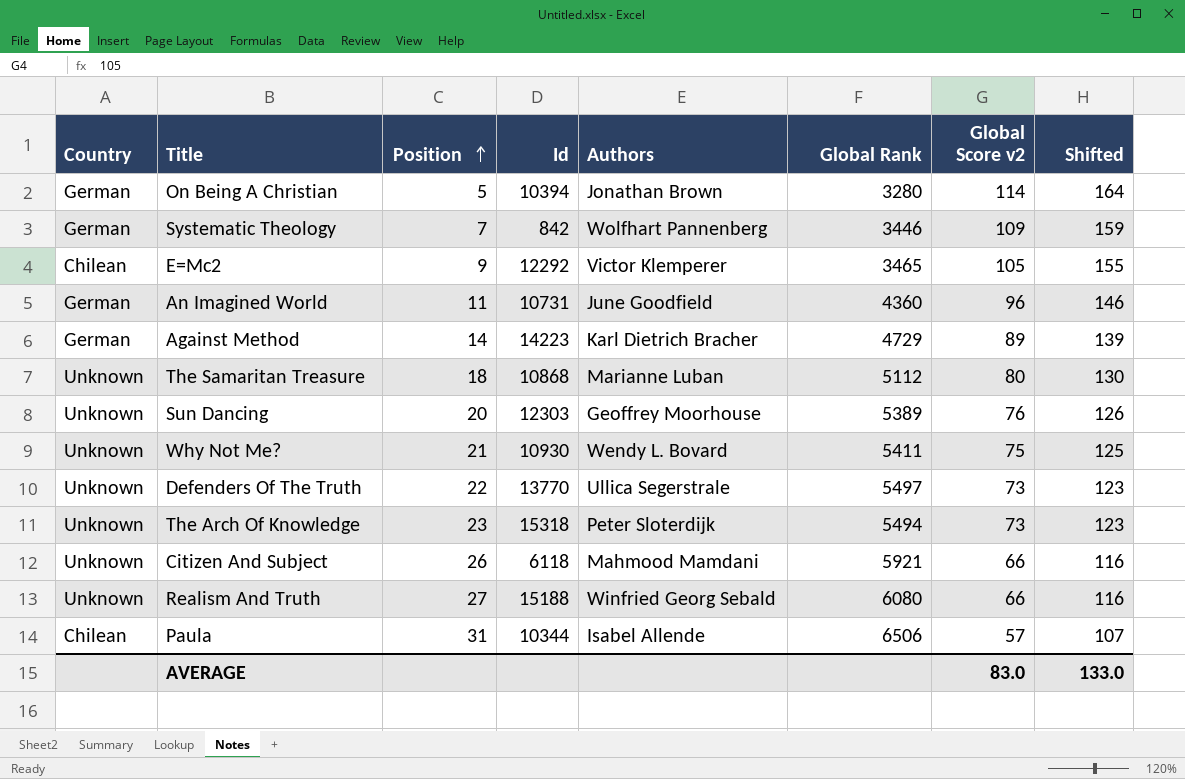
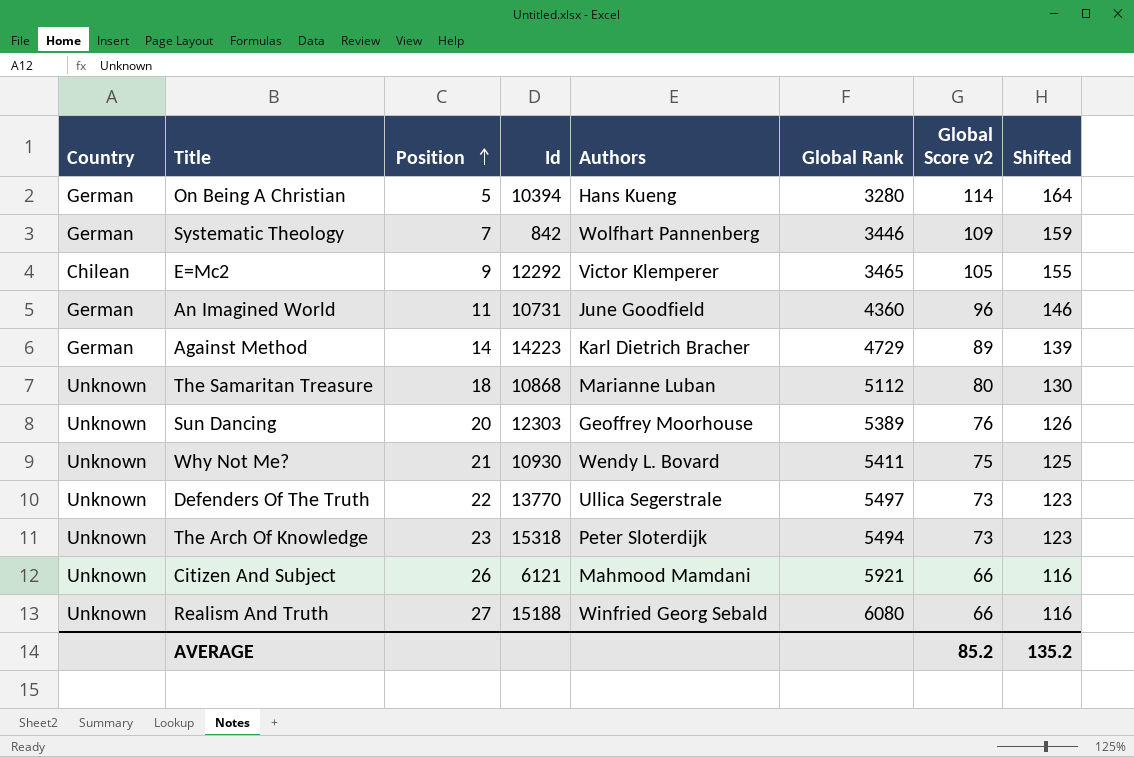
row Paula: Chilean | 31 | 10344 | Isabel Allende | 6506 | 57 | 107 -> none
On Being A Christian | Authors: Jonathan Brown -> Hans Kueng
Citizen And Subject | Id: 6118 -> 6121
AVERAGE | Global Score v2: 83.0 -> 85.2
AVERAGE | Shifted: 133.0 -> 135.2

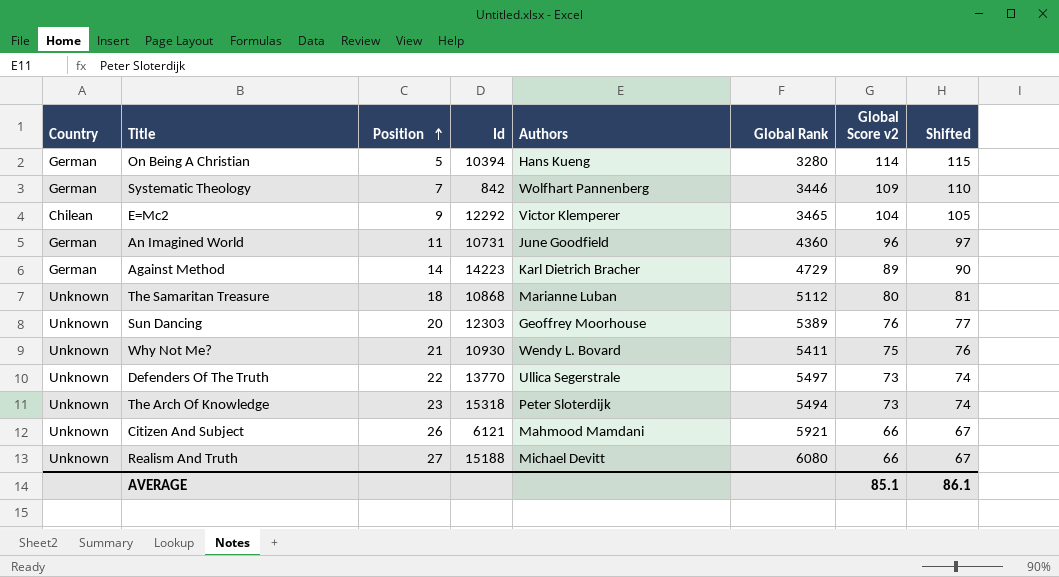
column Shifted | formula: [Global Score v2] + 50 -> [Global Score v2] + 1
E=Mc2 | Global Score v2: 105 -> 104
Realism And Truth | Authors: Winfried Georg Sebald -> Michael Devitt
AVERAGE | Global Score v2: 85.2 -> 85.1
AVERAGE | Shifted: 135.2 -> 86.1

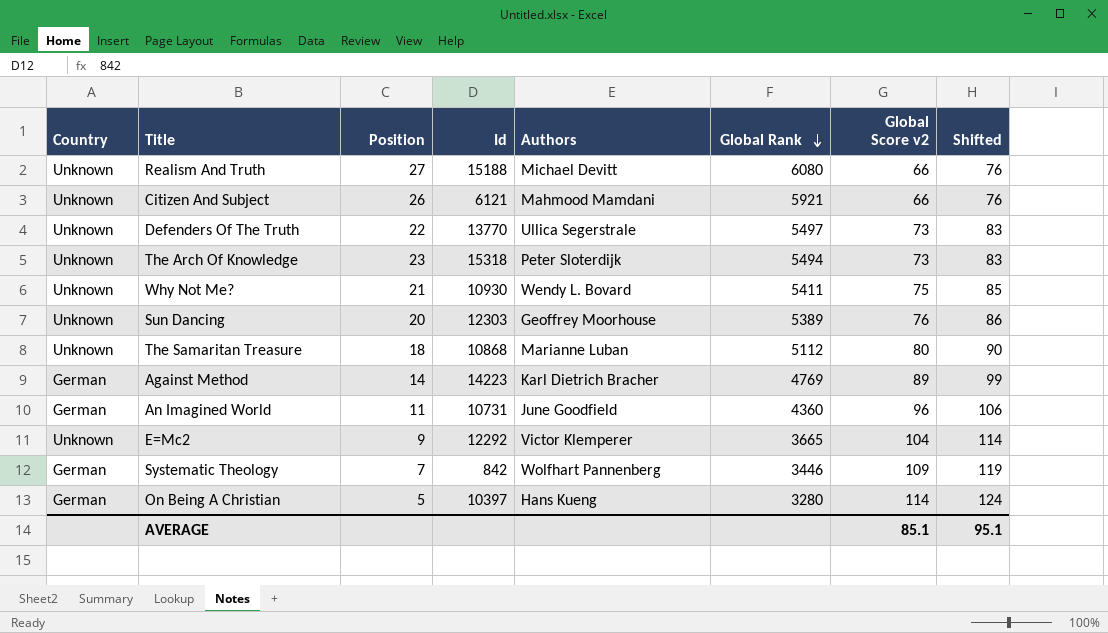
row order: Position ascending -> Global Rank descending
column Shifted | formula: [Global Score v2] + 1 -> [Global Score v2] + 10
Against Method | Global Rank: 4729 -> 4769
E=Mc2 | Country: Chilean -> Unknown
E=Mc2 | Global Rank: 3465 -> 3665
On Being A Christian | Id: 10394 -> 10397
AVERAGE | Shifted: 86.1 -> 95.1

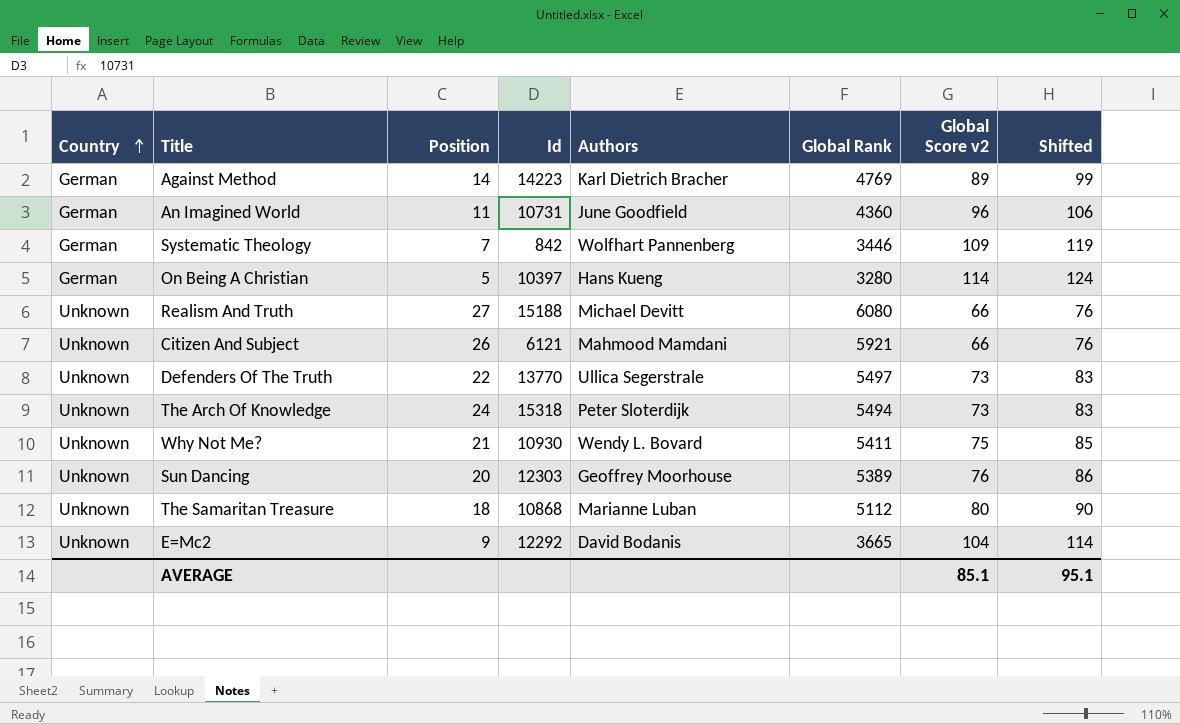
row order: Global Rank descending -> Country ascending
The Arch Of Knowledge | Position: 23 -> 24
E=Mc2 | Authors: Victor Klemperer -> David Bodanis

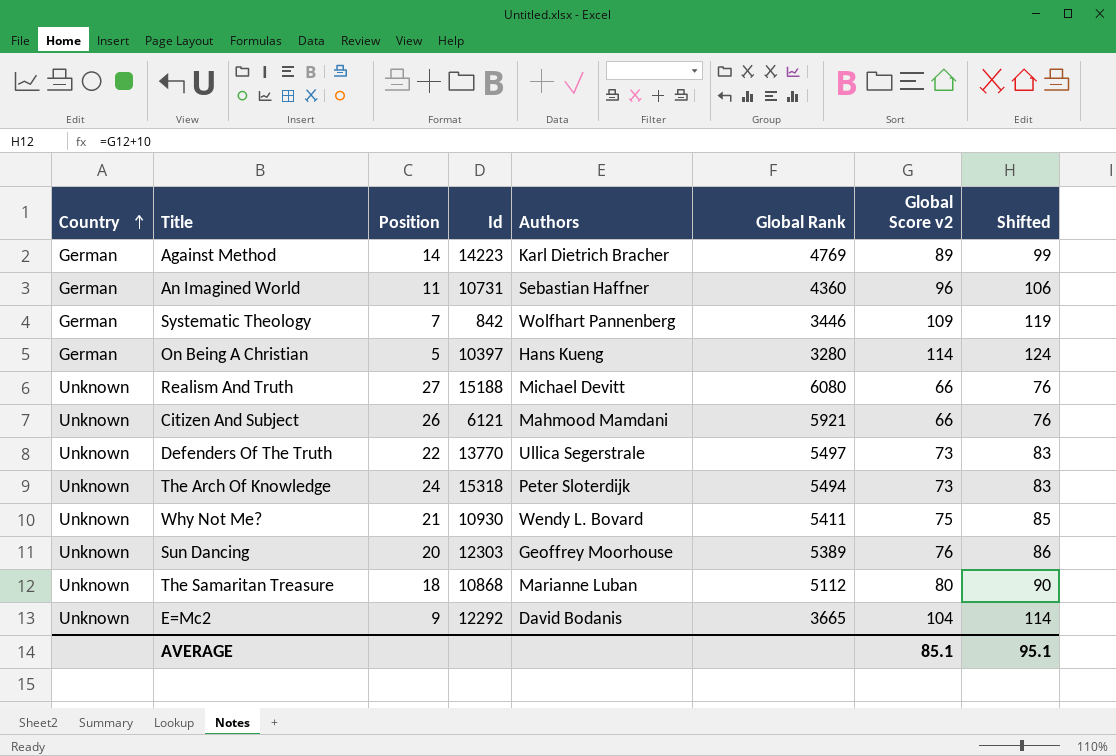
An Imagined World | Authors: June Goodfield -> Sebastian Haffner

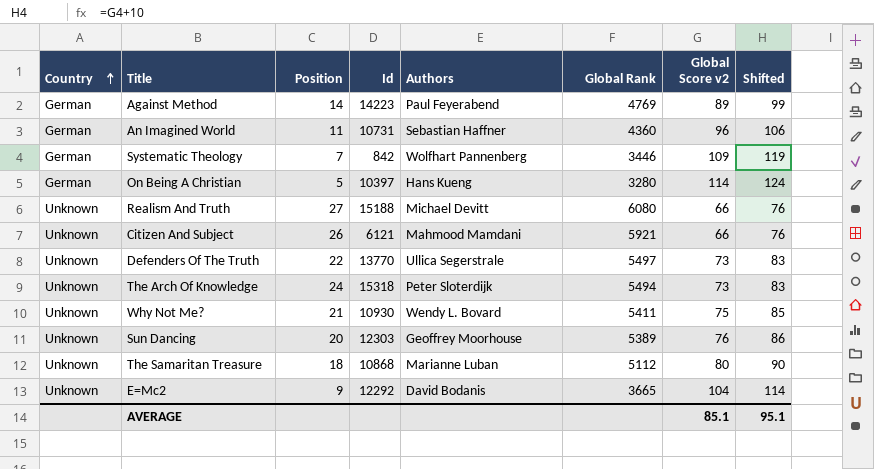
Against Method | Authors: Karl Dietrich Bracher -> Paul Feyerabend

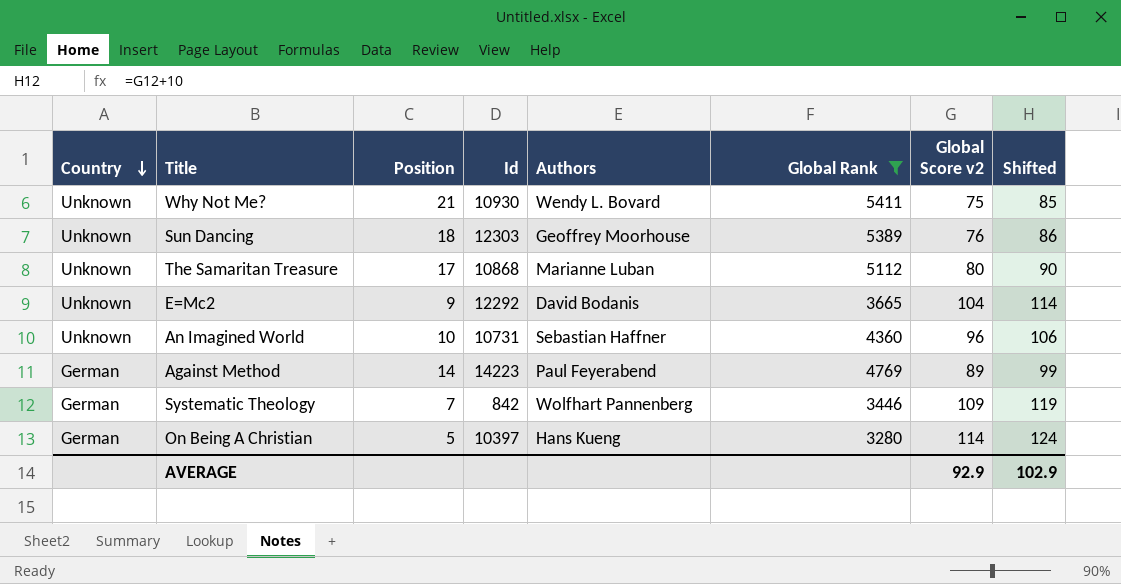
filter: none -> Global Rank <= 5411
row order: Country ascending -> Country descending
Sun Dancing | Position: 20 -> 18
The Samaritan Treasure | Position: 18 -> 17
An Imagined World | Country: German -> Unknown
An Imagined World | Position: 11 -> 10
AVERAGE | Global Score v2: 85.1 -> 92.9
AVERAGE | Shifted: 95.1 -> 102.9

